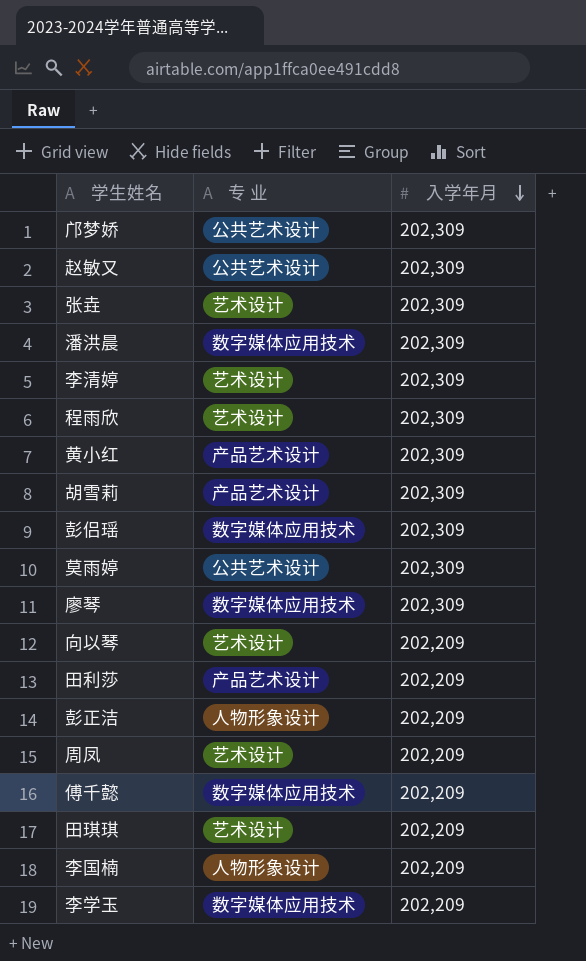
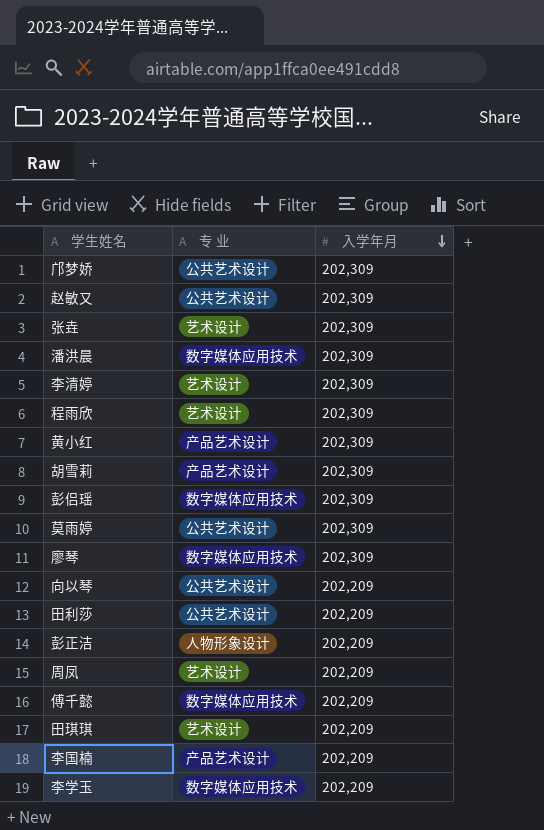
向以琴 | 专 业: 艺术设计 -> 公共艺术设计
田利莎 | 专 业: 产品艺术设计 -> 公共艺术设计
李国楠 | 专 业: 人物形象设计 -> 产品艺术设计

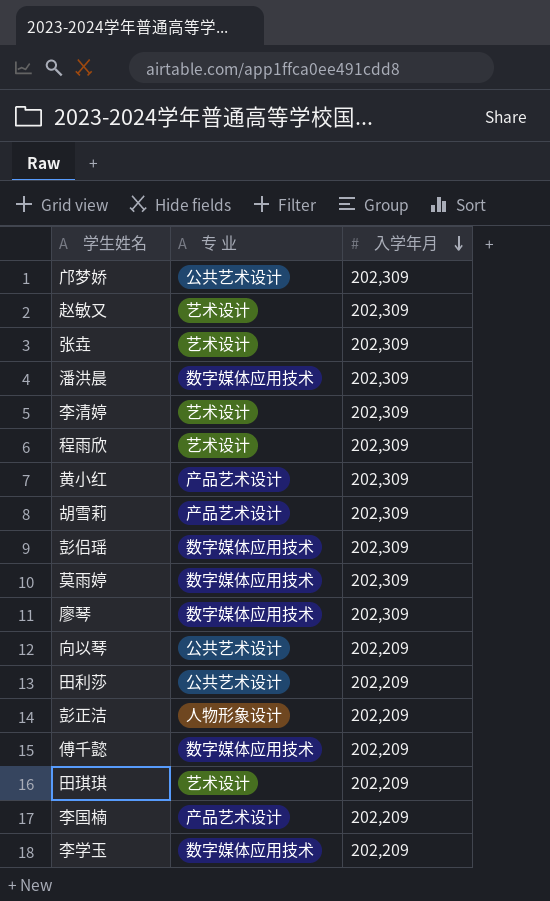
row 周凤: 艺术设计 | 202,209 -> none
赵敏又 | 专 业: 公共艺术设计 -> 艺术设计
莫雨婷 | 专 业: 公共艺术设计 -> 数字媒体应用技术

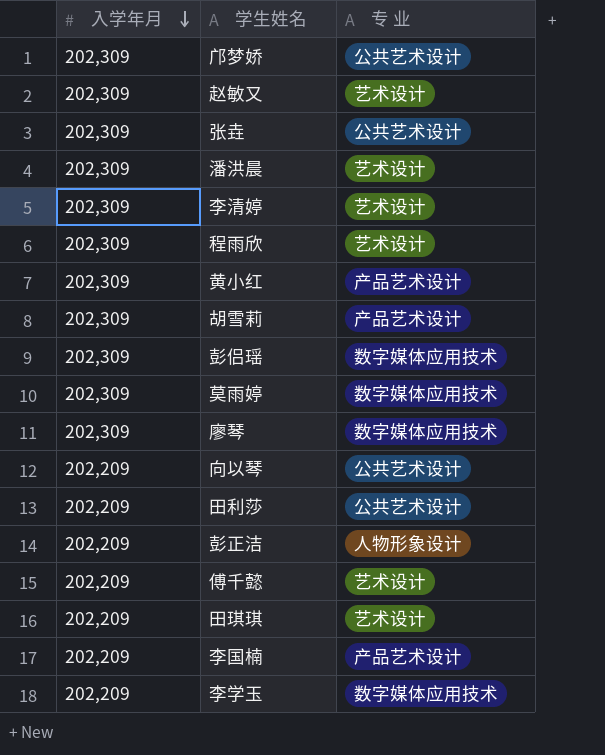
column 入学年月 | position: 3 -> 1
张垚 | 专 业: 艺术设计 -> 公共艺术设计
潘洪晨 | 专 业: 数字媒体应用技术 -> 艺术设计
傅千懿 | 专 业: 数字媒体应用技术 -> 艺术设计

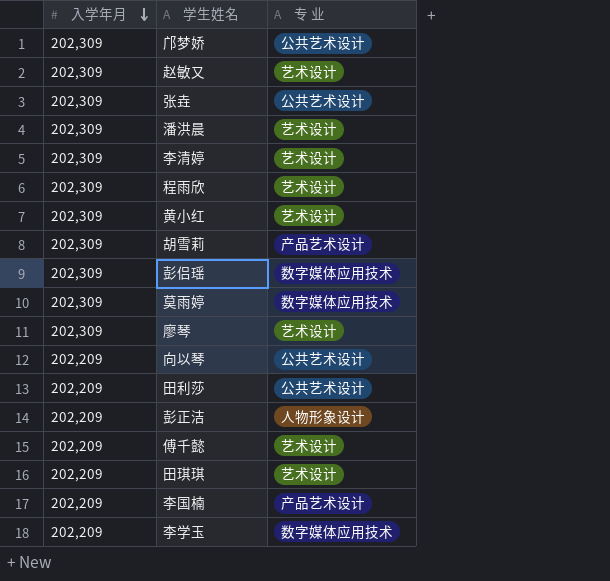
黄小红 | 专 业: 产品艺术设计 -> 艺术设计
廖琴 | 专 业: 数字媒体应用技术 -> 艺术设计

